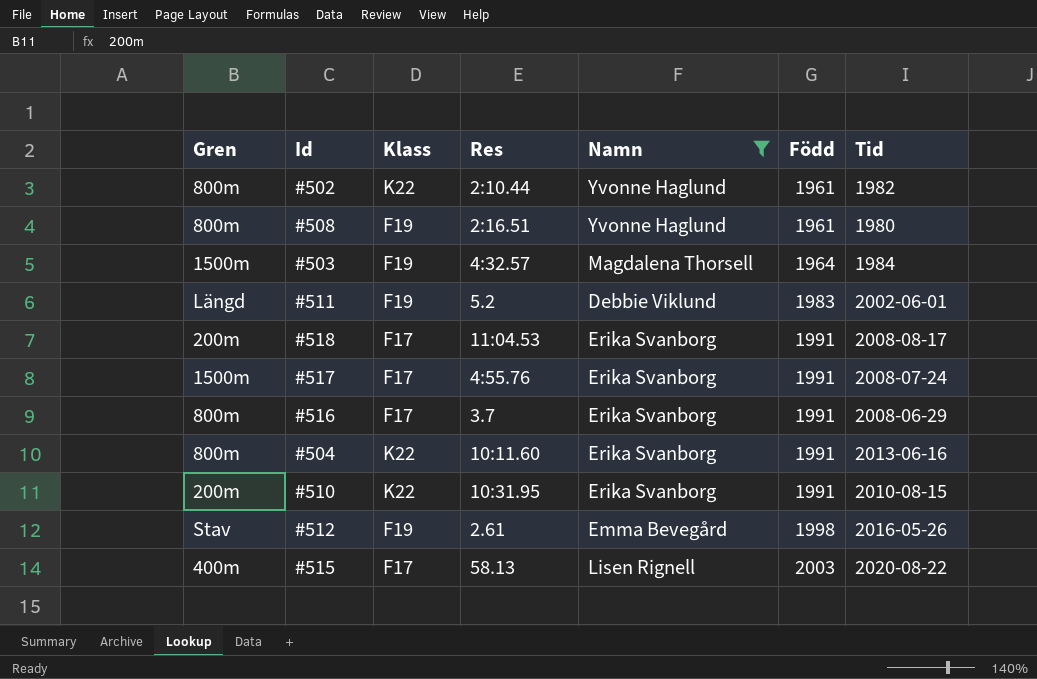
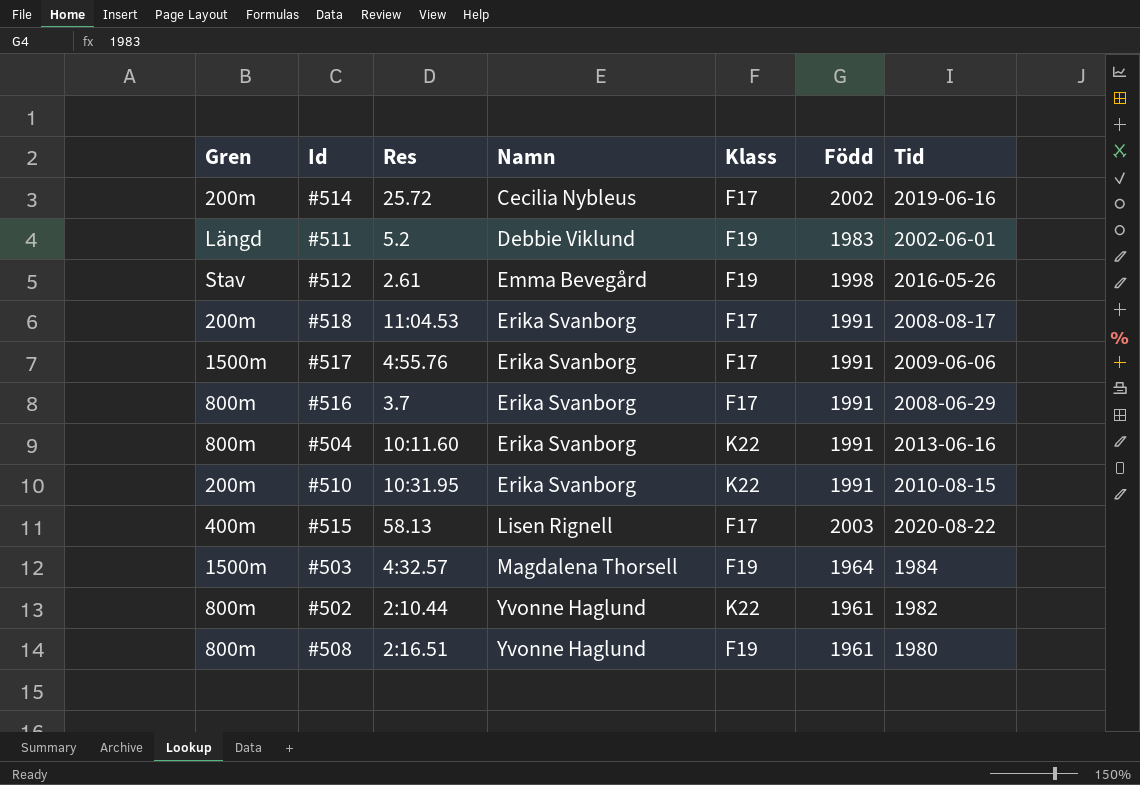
filter: Namn != Cecilia Nybleus -> none
row order: Född ascending -> Namn ascending
column Klass | position: 3 -> 5
#517 | Tid: 2008-07-24 -> 2009-06-06

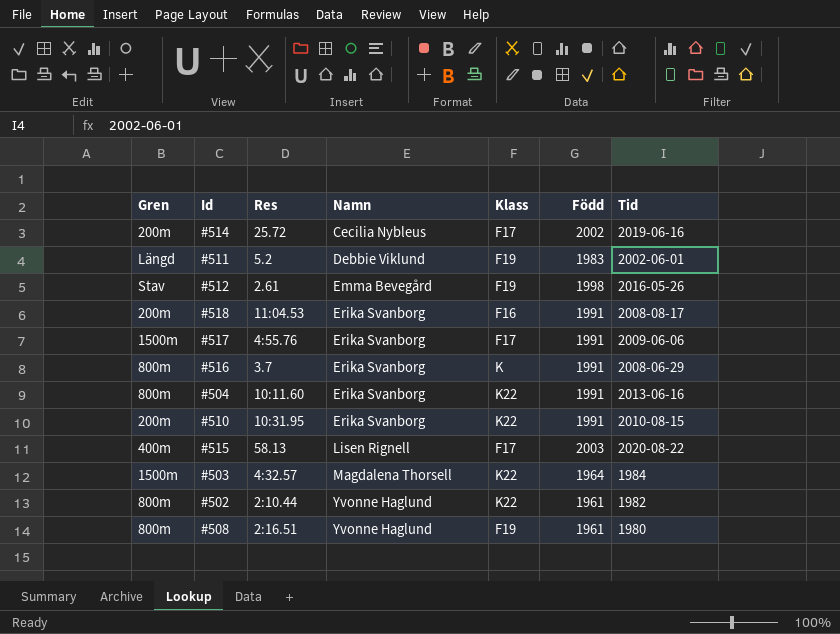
#518 | Klass: F17 -> F16
#516 | Klass: F17 -> K
#503 | Klass: F19 -> K22

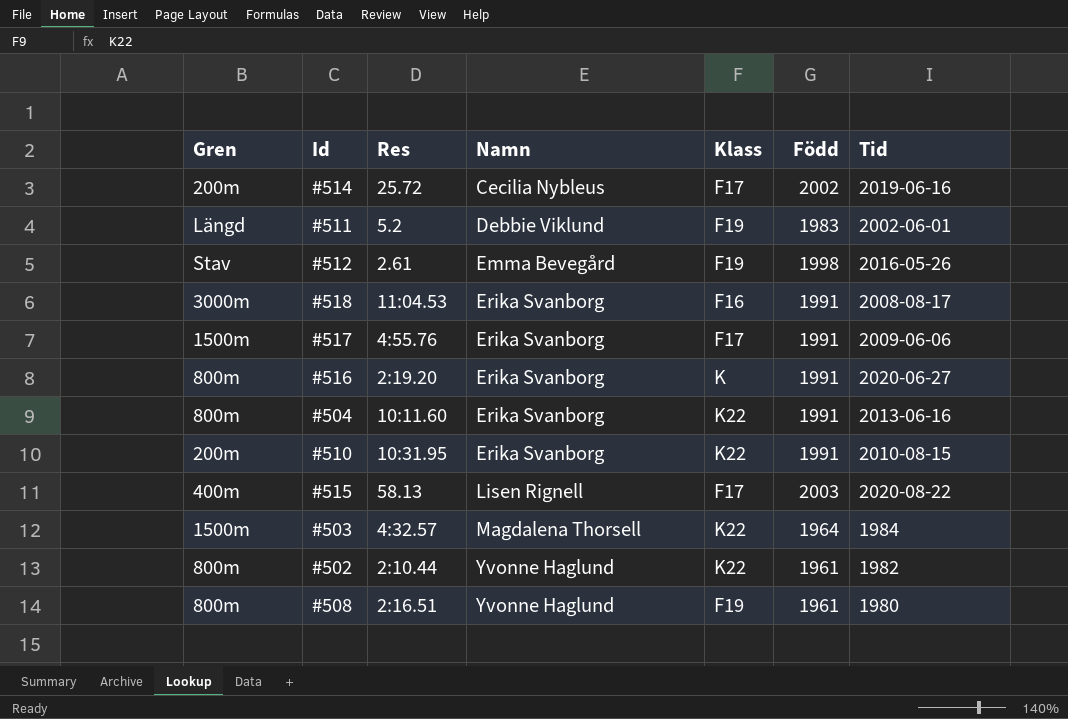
#518 | Gren: 200m -> 3000m
#516 | Res: 3.7 -> 2:19.20
#516 | Tid: 2008-06-29 -> 2020-06-27

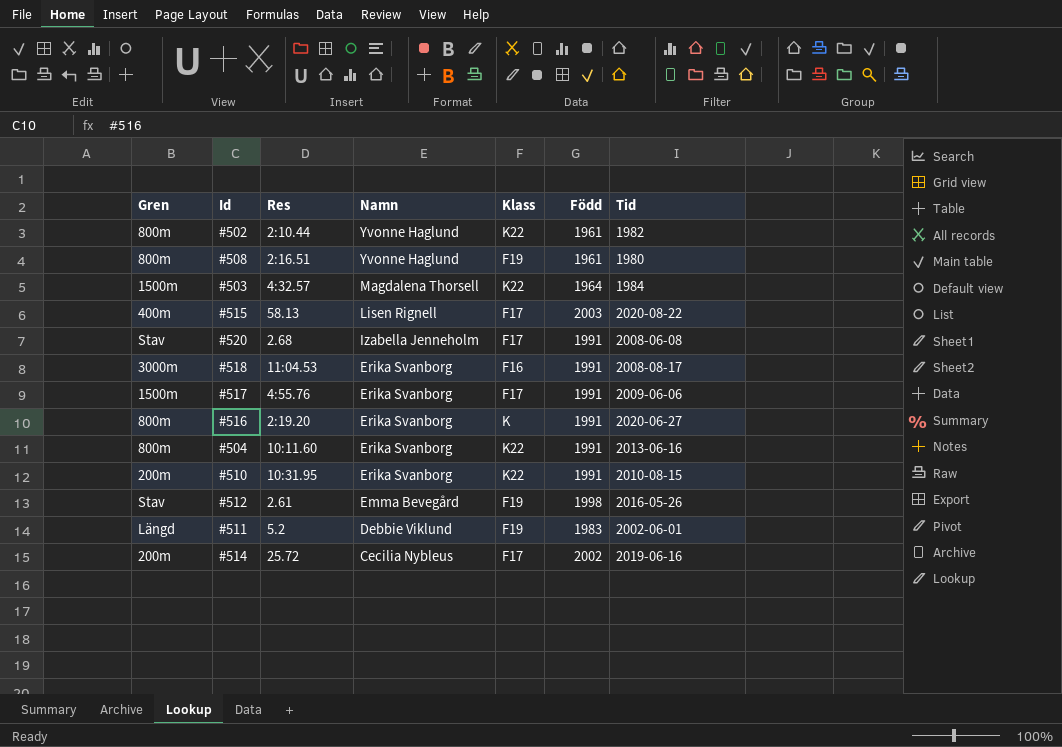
row order: Namn ascending -> Namn descending
row #520: none -> Stav | 2.68 | Izabella Jenneholm | F17 | 1991 | 2008-06-08

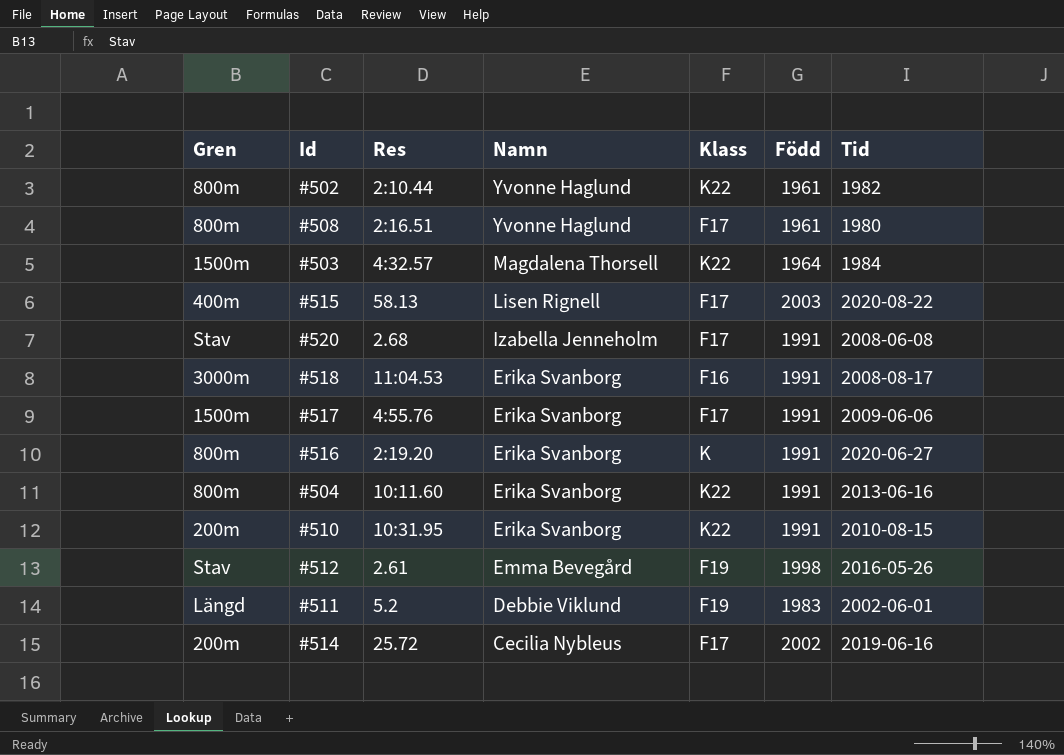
#508 | Klass: F19 -> F17

